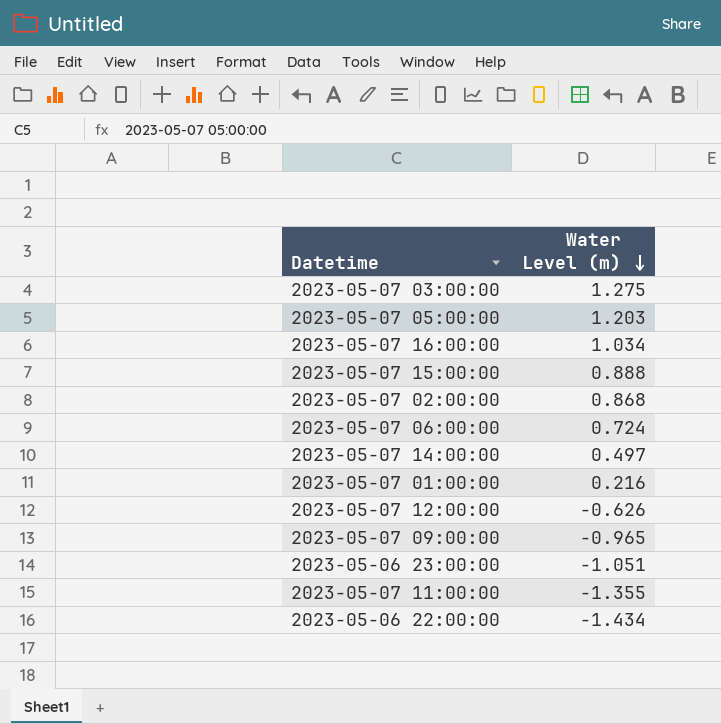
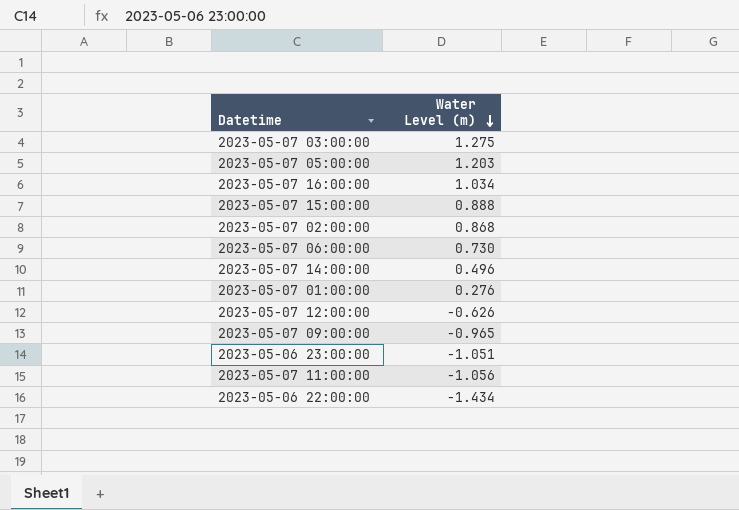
2023-05-07 06:00:00 | Water Level (m): 0.724 -> 0.730
2023-05-07 14:00:00 | Water Level (m): 0.497 -> 0.496
2023-05-07 01:00:00 | Water Level (m): 0.216 -> 0.276
2023-05-07 11:00:00 | Water Level (m): -1.355 -> -1.056

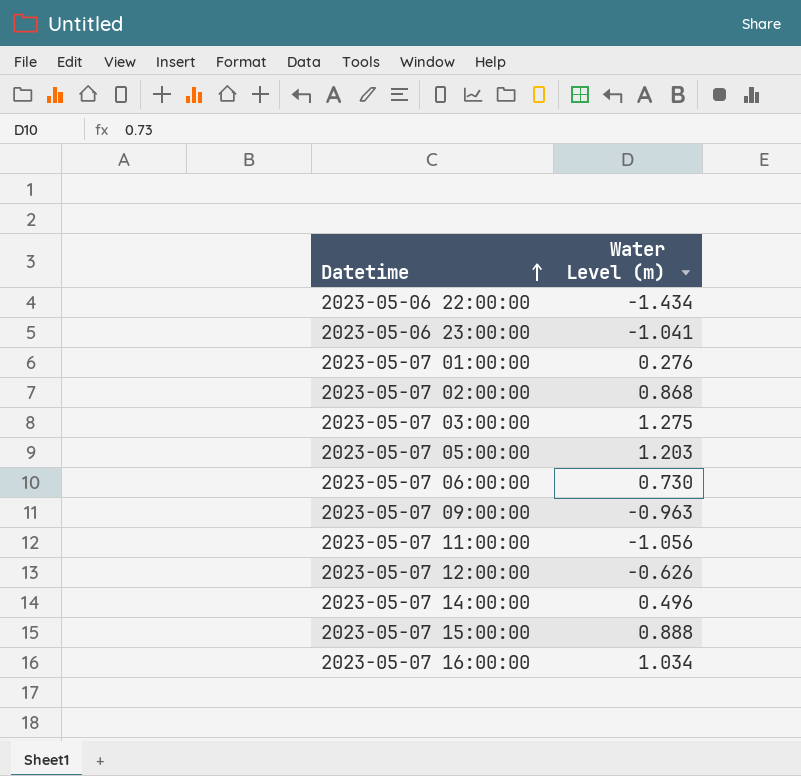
row order: Water Level (m) descending -> Datetime ascending
2023-05-06 23:00:00 | Water Level (m): -1.051 -> -1.041
2023-05-07 09:00:00 | Water Level (m): -0.965 -> -0.963

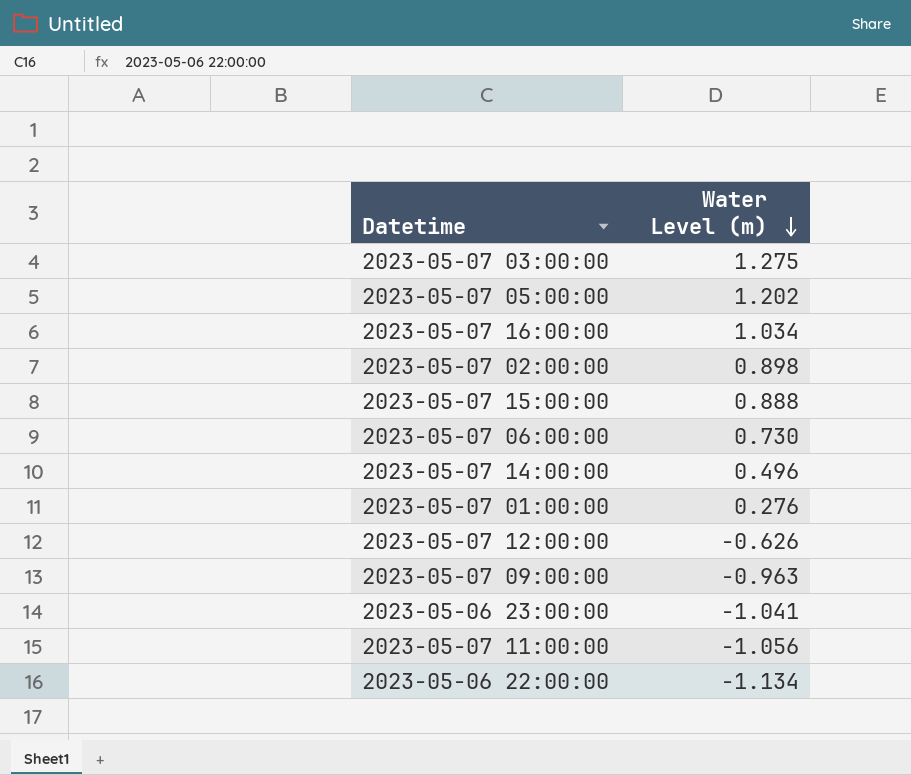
row order: Datetime ascending -> Water Level (m) descending
2023-05-07 05:00:00 | Water Level (m): 1.203 -> 1.202
2023-05-07 02:00:00 | Water Level (m): 0.868 -> 0.898
2023-05-06 22:00:00 | Water Level (m): -1.434 -> -1.134

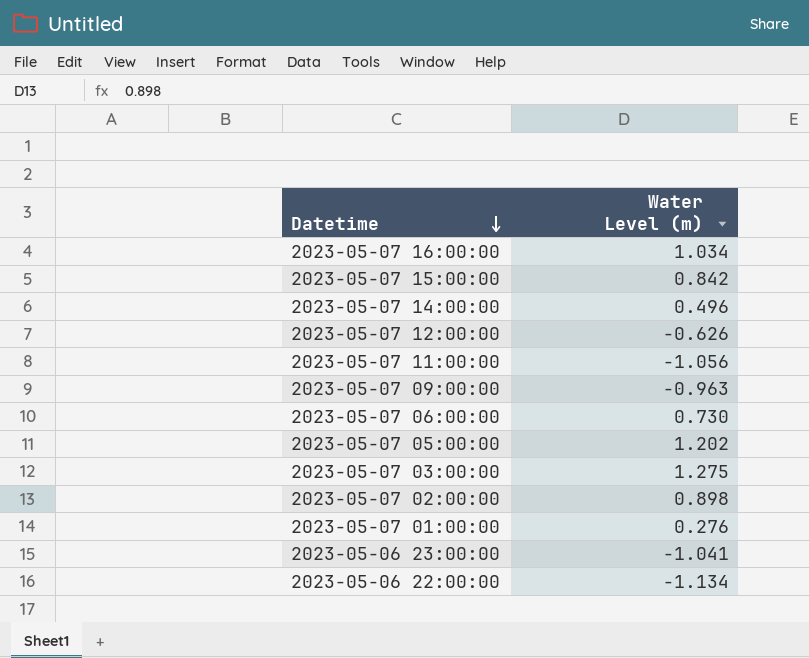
row order: Water Level (m) descending -> Datetime descending
2023-05-07 15:00:00 | Water Level (m): 0.888 -> 0.842

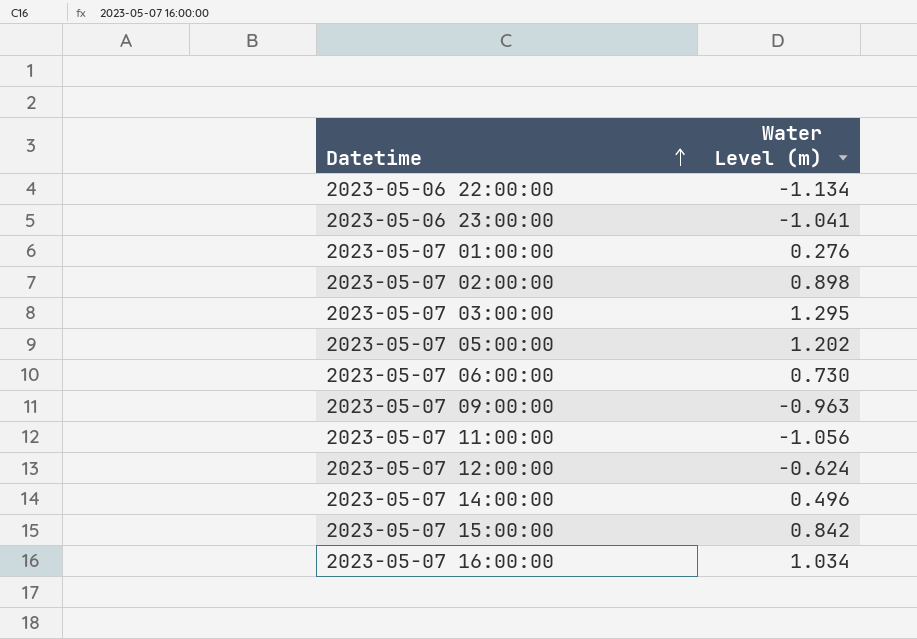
row order: Datetime descending -> Datetime ascending
2023-05-07 03:00:00 | Water Level (m): 1.275 -> 1.295
2023-05-07 12:00:00 | Water Level (m): -0.626 -> -0.624

